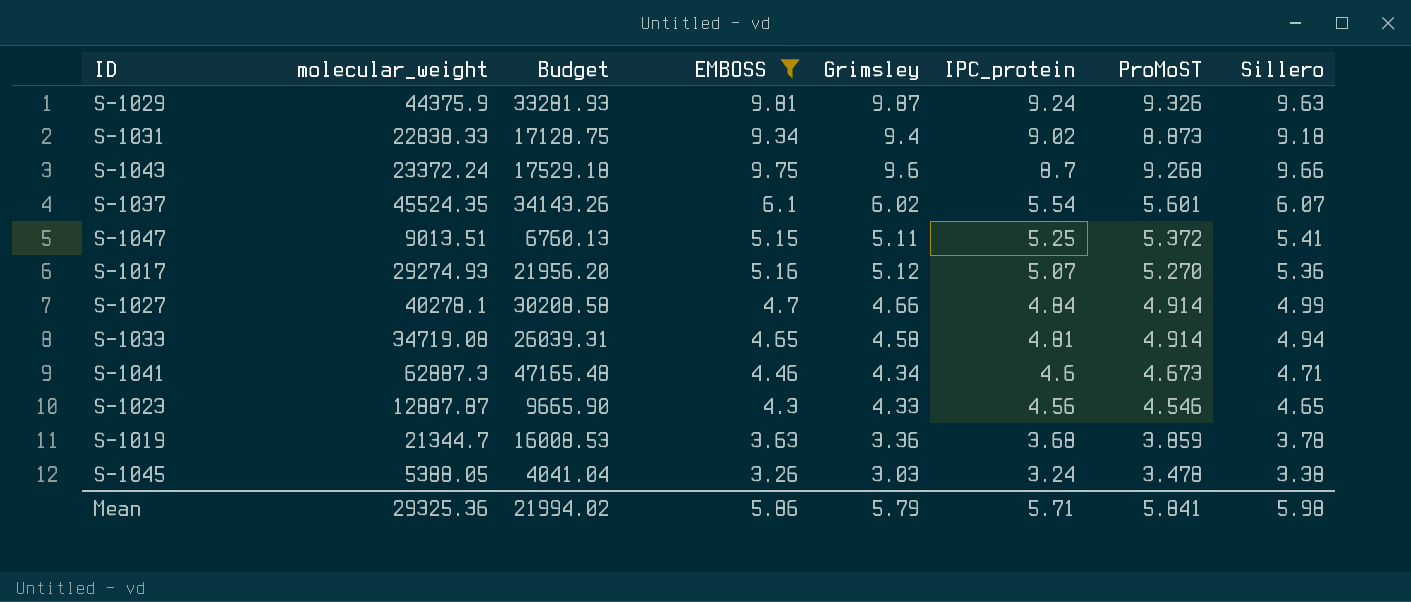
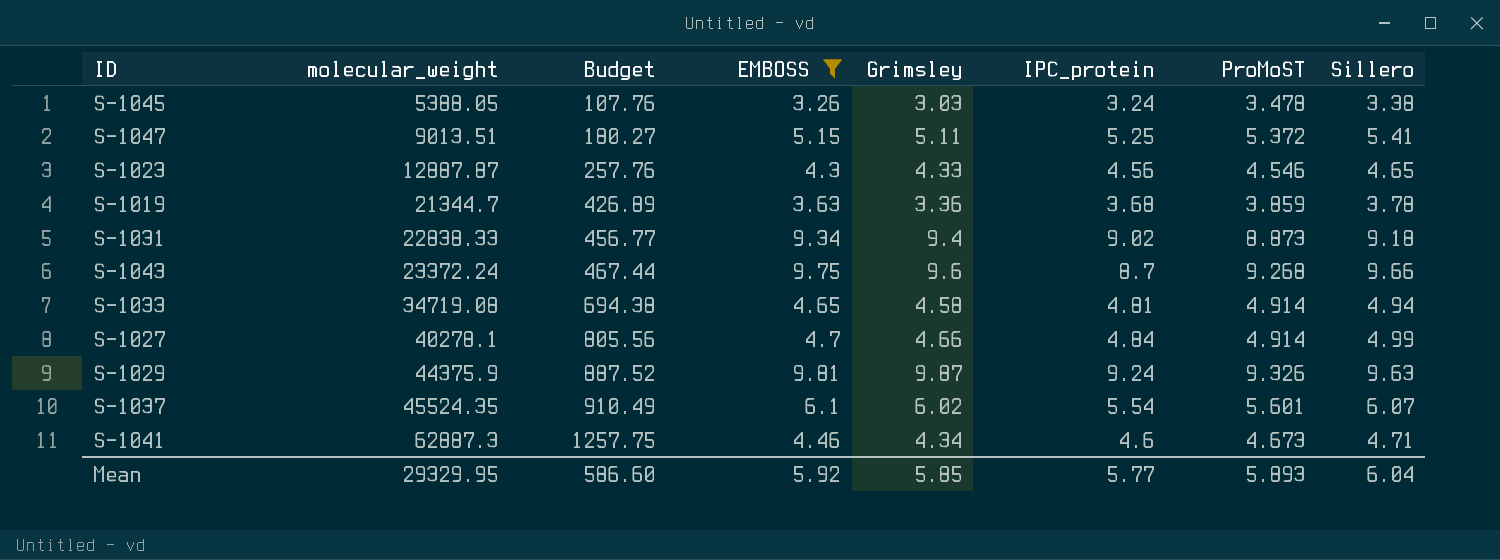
row order: IPC_protein descending -> molecular_weight ascending
column Budget | formula: [molecular_weight] * 0.75 -> [molecular_weight] * 0.02
row S-1017: 29274.93 | 21956.20 | 5.16 | 5.12 | 5.07 | 5.270 | 5.36 -> none
Mean | molecular_weight: 29325.36 -> 29329.95
Mean | Budget: 21994.02 -> 586.60
Mean | EMBOSS: 5.86 -> 5.92
Mean | Grimsley: 5.79 -> 5.85
Mean | IPC_protein: 5.71 -> 5.77
Mean | ProMoST: 5.841 -> 5.893
Mean | Sillero: 5.98 -> 6.04

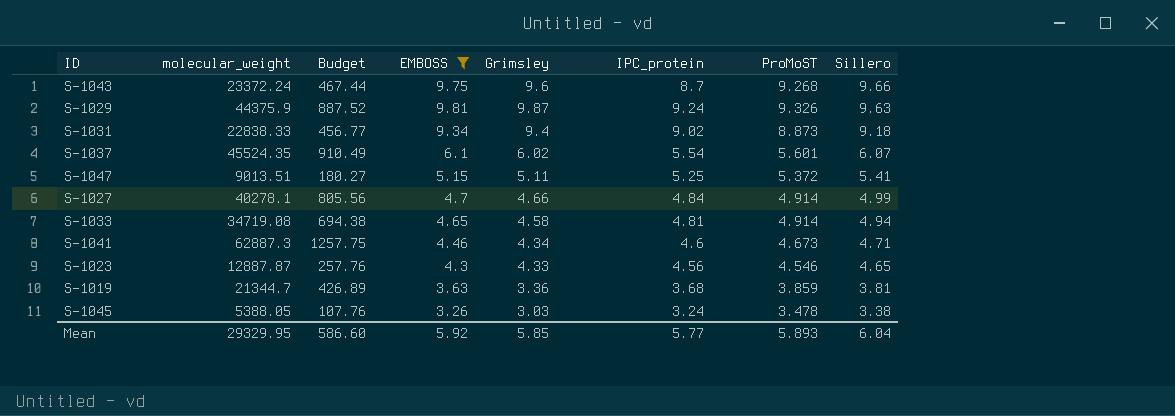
row order: molecular_weight ascending -> Sillero descending
S-1019 | Sillero: 3.78 -> 3.81

